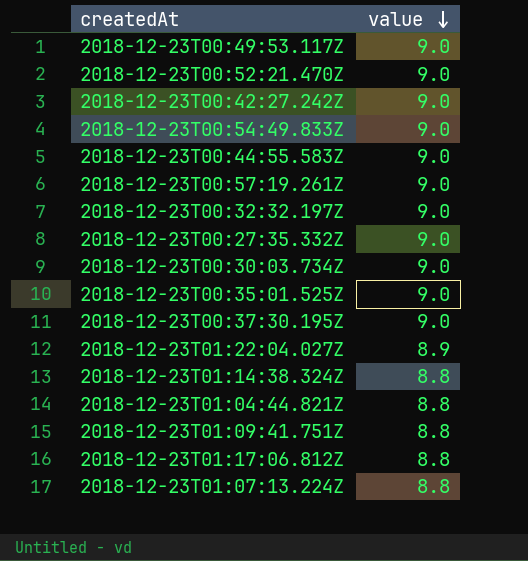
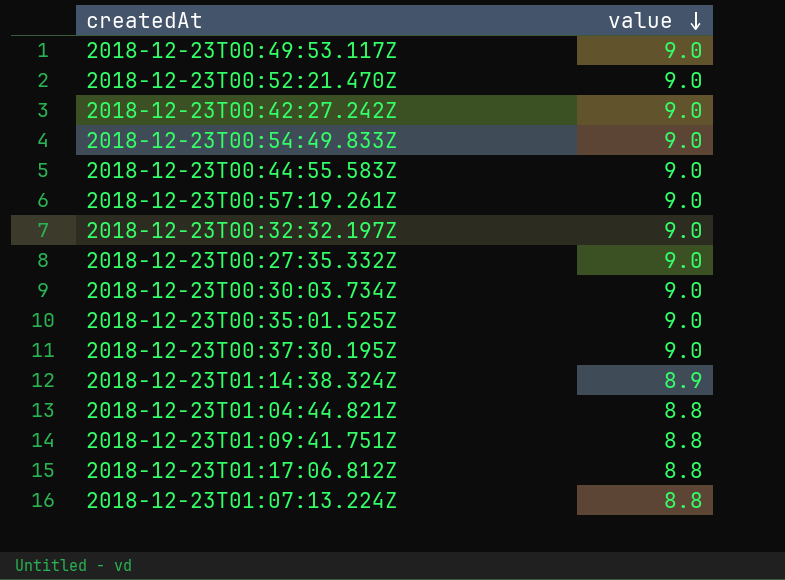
row 2018-12-23T01:22:04.027Z: 8.9 -> none
2018-12-23T01:14:38.324Z | value: 8.8 -> 8.9

